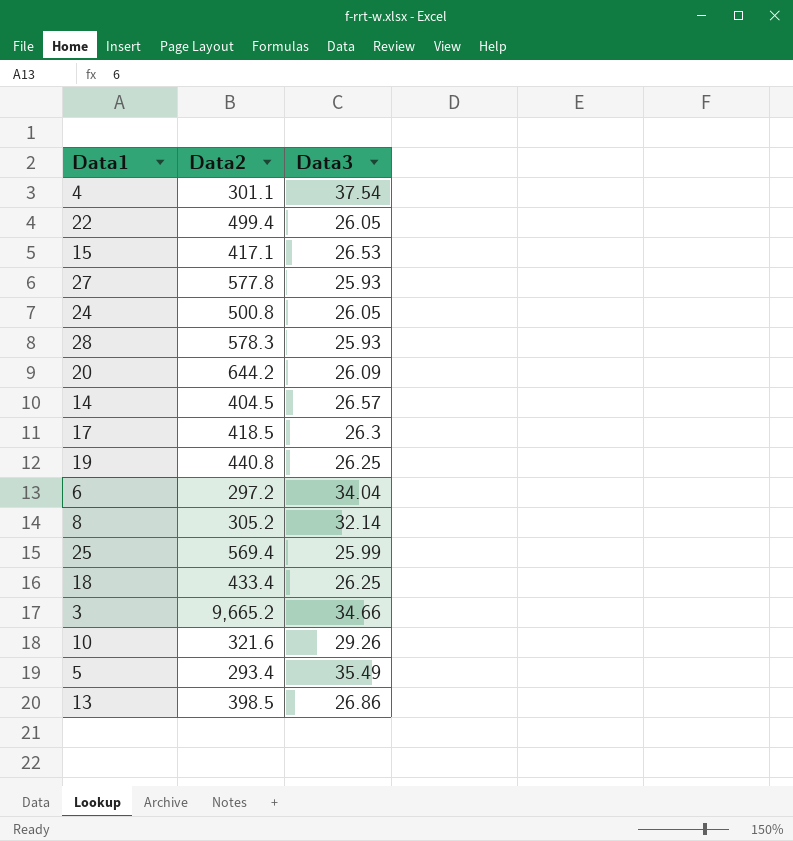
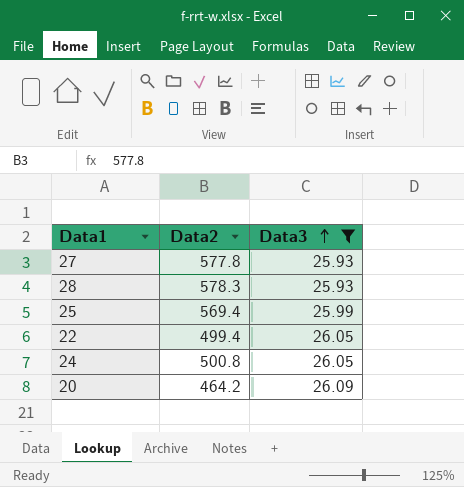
filter: none -> Data3 <= 26.09
row order: none -> Data3 ascending
20 | Data2: 644.2 -> 464.2

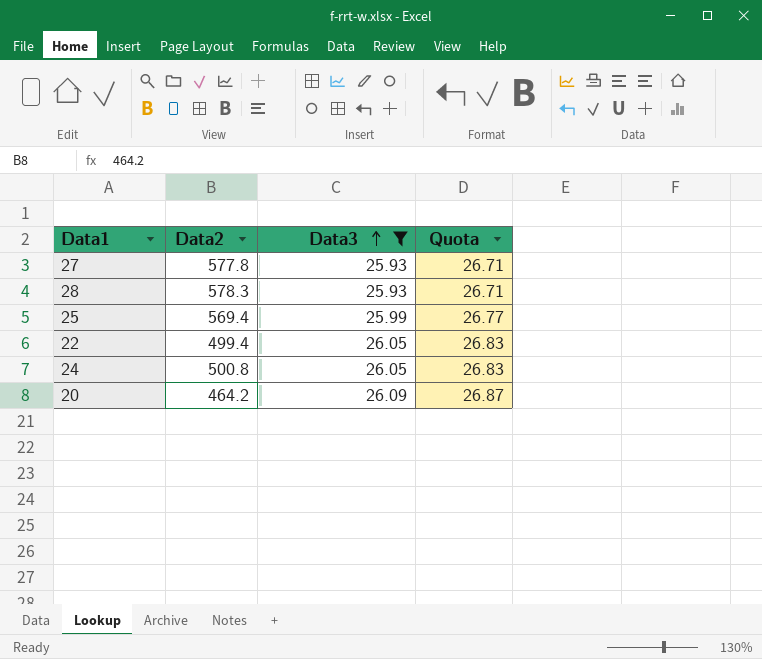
column Quota | formula: none -> [Data3] * 1.03

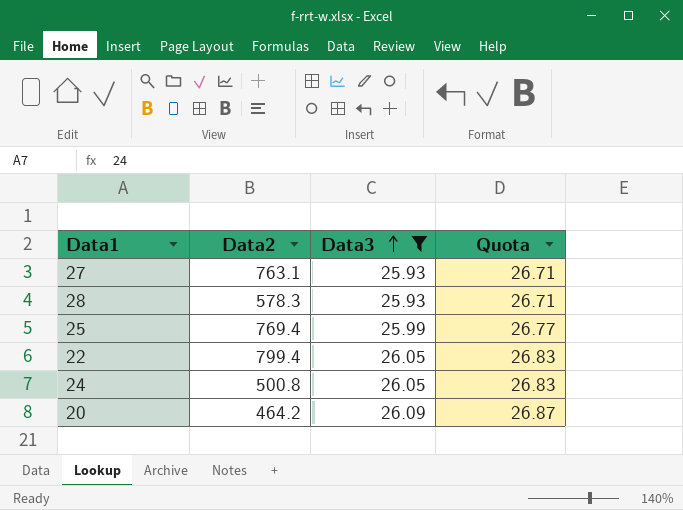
27 | Data2: 577.8 -> 763.1
25 | Data2: 569.4 -> 769.4
22 | Data2: 499.4 -> 799.4

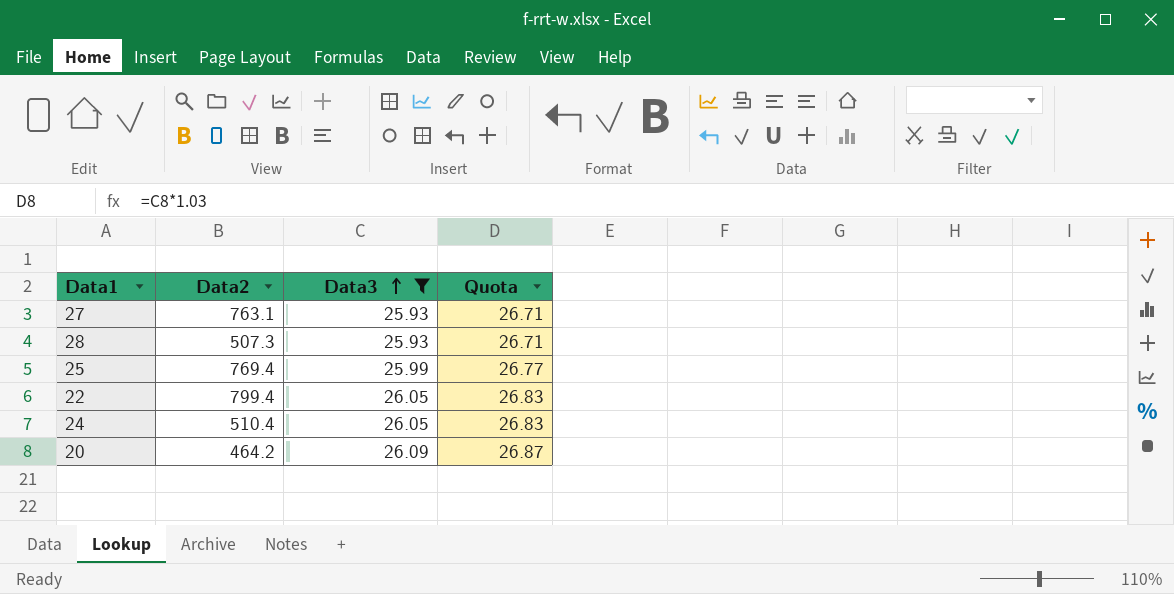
28 | Data2: 578.3 -> 507.3
24 | Data2: 500.8 -> 510.4

